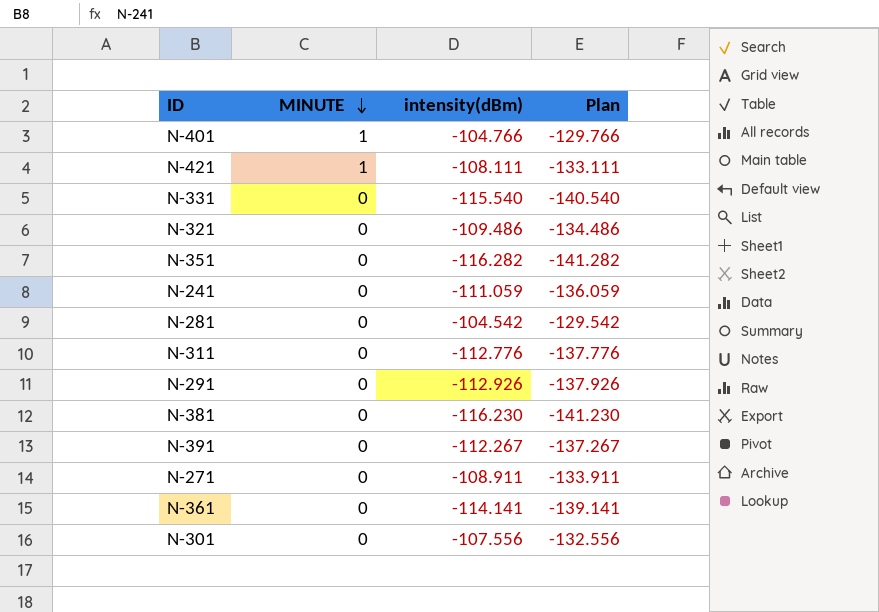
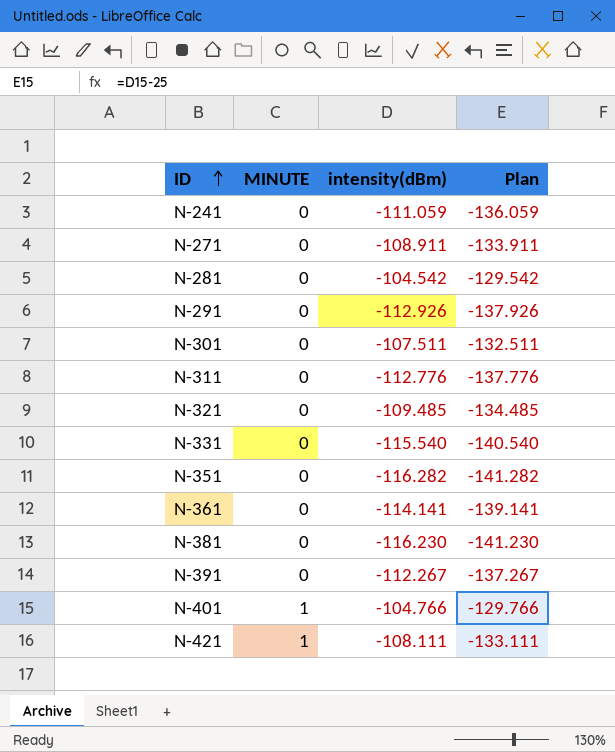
row order: MINUTE descending -> ID ascending
N-301 | intensity(dBm): -107.556 -> -107.511
N-301 | Plan: -132.556 -> -132.511
N-321 | intensity(dBm): -109.486 -> -109.485
N-321 | Plan: -134.486 -> -134.485

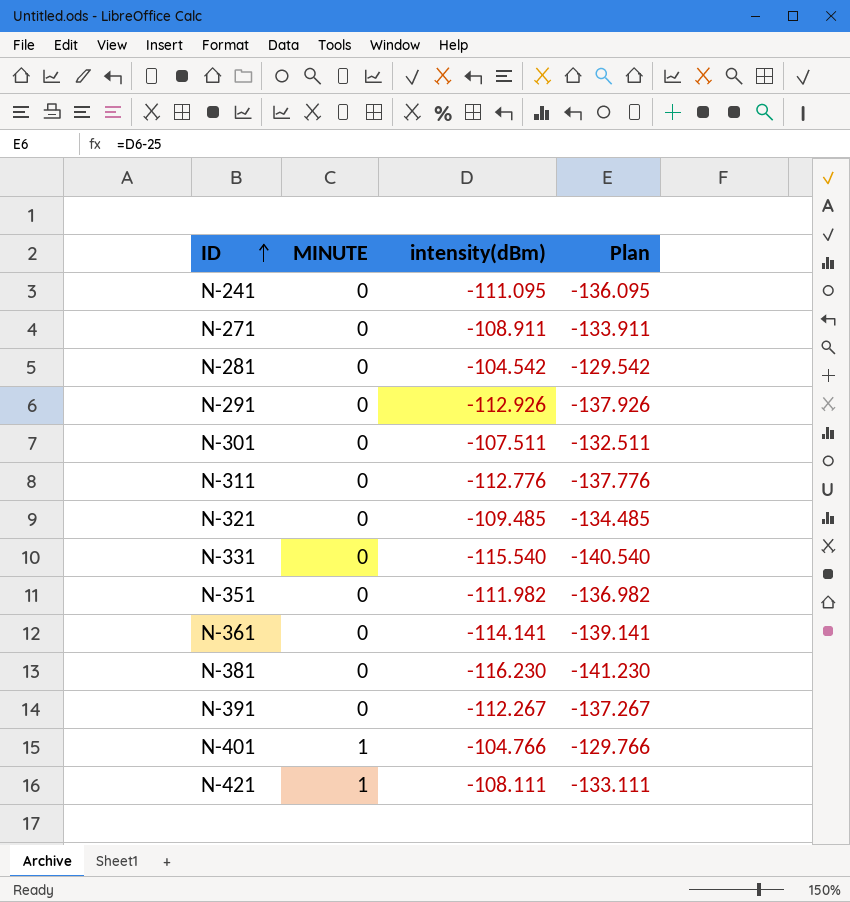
N-241 | intensity(dBm): -111.059 -> -111.095
N-241 | Plan: -136.059 -> -136.095
N-351 | intensity(dBm): -116.282 -> -111.982
N-351 | Plan: -141.282 -> -136.982

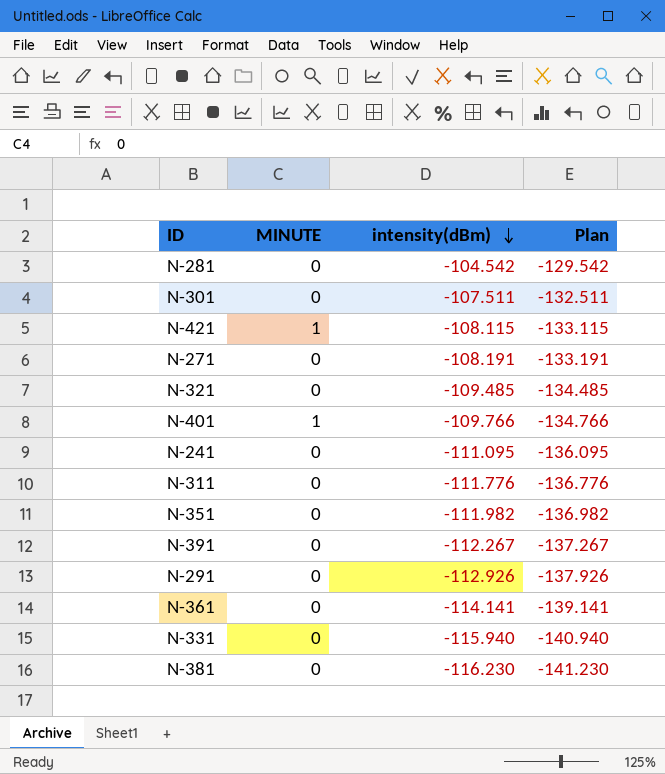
row order: ID ascending -> intensity(dBm) descending
N-421 | intensity(dBm): -108.111 -> -108.115
N-421 | Plan: -133.111 -> -133.115
N-271 | intensity(dBm): -108.911 -> -108.191
N-271 | Plan: -133.911 -> -133.191
N-401 | intensity(dBm): -104.766 -> -109.766
N-401 | Plan: -129.766 -> -134.766
N-311 | intensity(dBm): -112.776 -> -111.776
N-311 | Plan: -137.776 -> -136.776
N-331 | intensity(dBm): -115.540 -> -115.940
N-331 | Plan: -140.540 -> -140.940

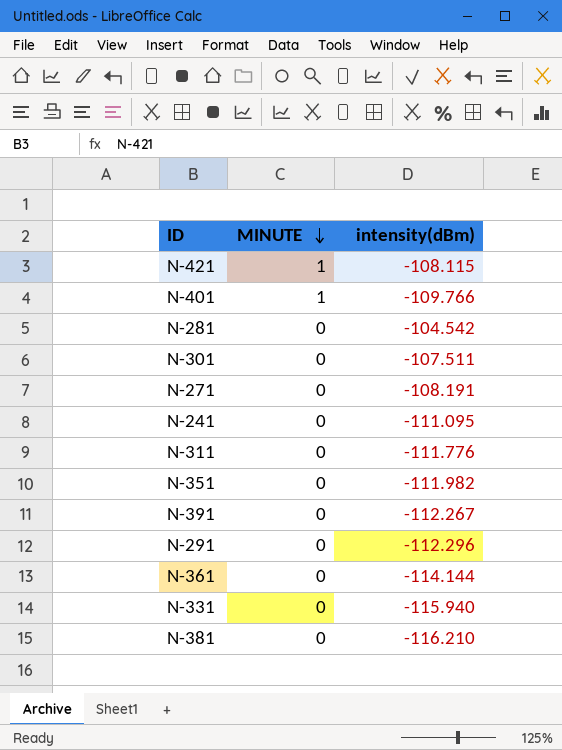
row order: intensity(dBm) descending -> MINUTE descending
column Plan | formula: [intensity(dBm)] - 25 -> none
row N-321: 0 | -109.485 | -134.485 -> none
N-291 | intensity(dBm): -112.926 -> -112.296
N-361 | intensity(dBm): -114.141 -> -114.144
N-381 | intensity(dBm): -116.230 -> -116.210

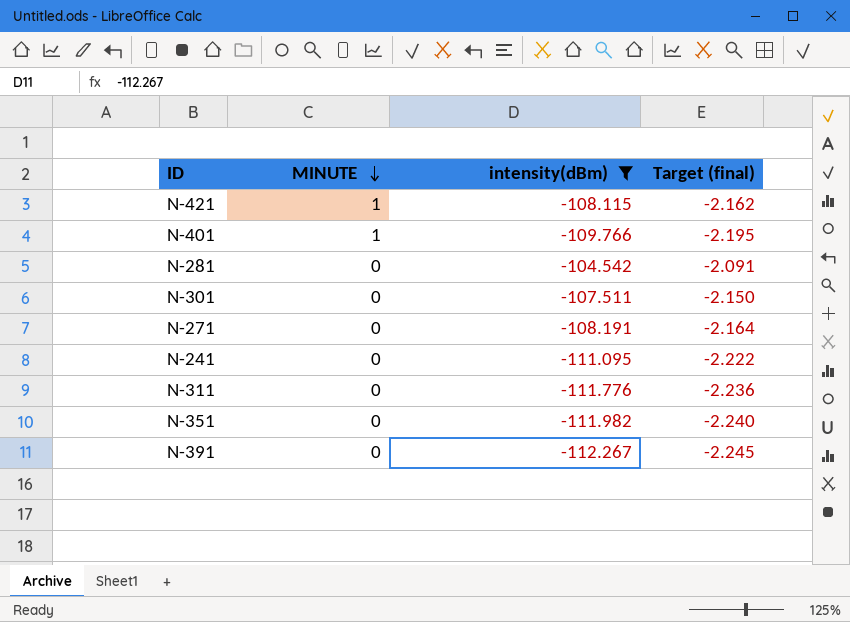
filter: none -> intensity(dBm) >= -112.267
column Target (final) | formula: none -> [intensity(dBm)] * 0.02

